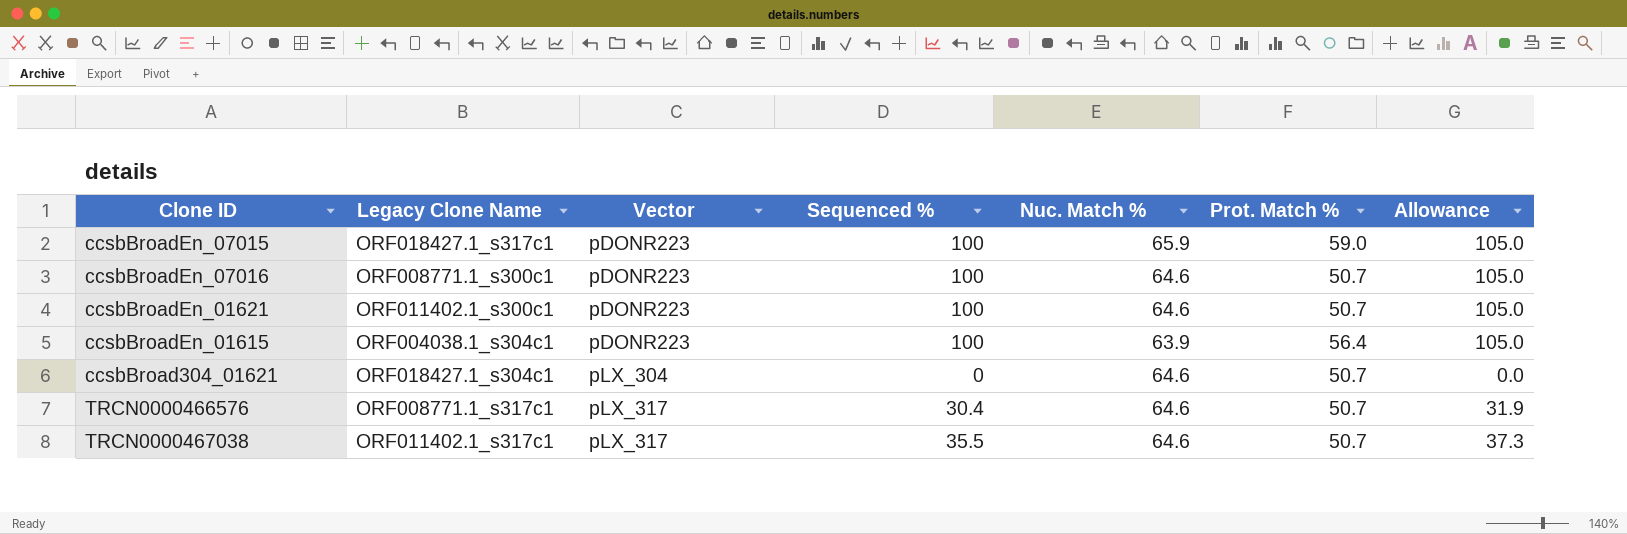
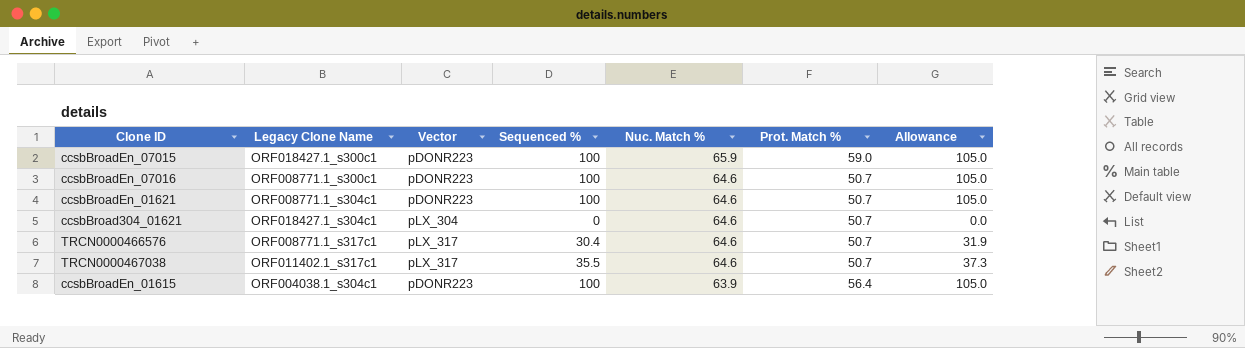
row order: Vector ascending -> Nuc. Match % descending
ccsbBroadEn_07015 | Legacy Clone Name: ORF018427.1_s317c1 -> ORF018427.1_s300c1
ccsbBroadEn_01621 | Legacy Clone Name: ORF011402.1_s300c1 -> ORF008771.1_s304c1

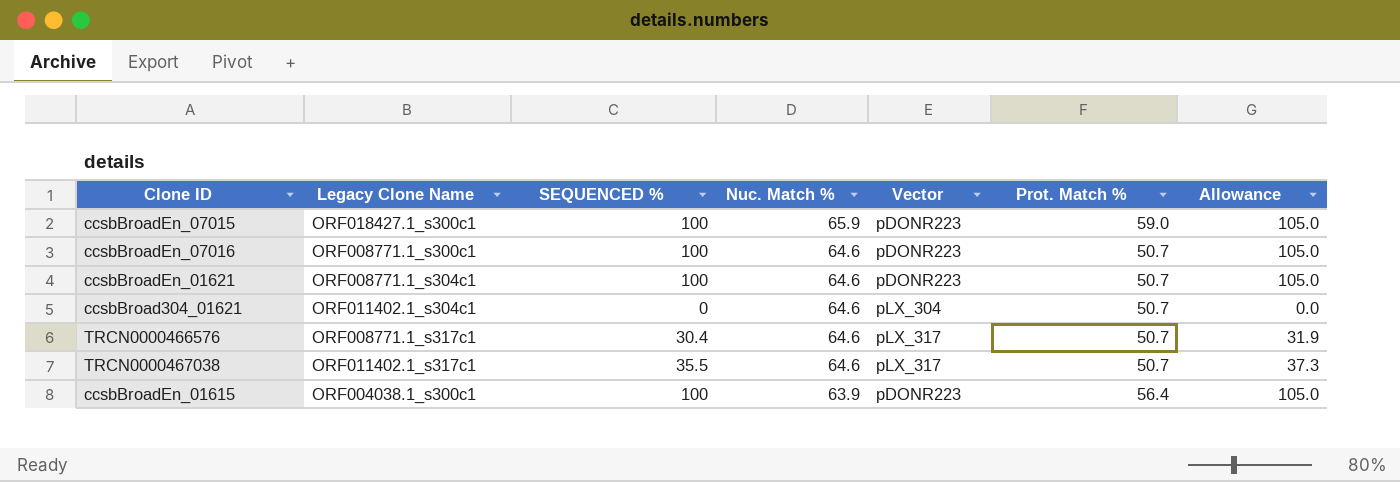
column name: Sequenced % -> SEQUENCED %
column Vector | position: 3 -> 5
ccsbBroad304_01621 | Legacy Clone Name: ORF018427.1_s304c1 -> ORF011402.1_s304c1
ccsbBroadEn_01615 | Legacy Clone Name: ORF004038.1_s304c1 -> ORF004038.1_s300c1

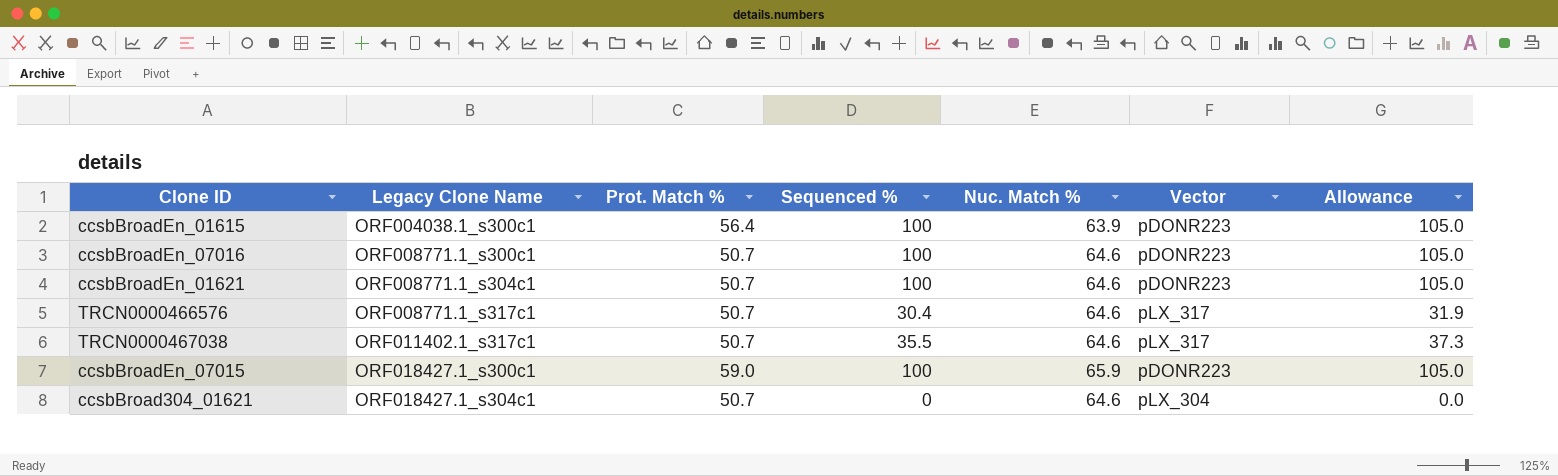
row order: Nuc. Match % descending -> Legacy Clone Name ascending
column Prot. Match % | position: 6 -> 3
column name: SEQUENCED % -> Sequenced %
ccsbBroad304_01621 | Legacy Clone Name: ORF011402.1_s304c1 -> ORF018427.1_s304c1

